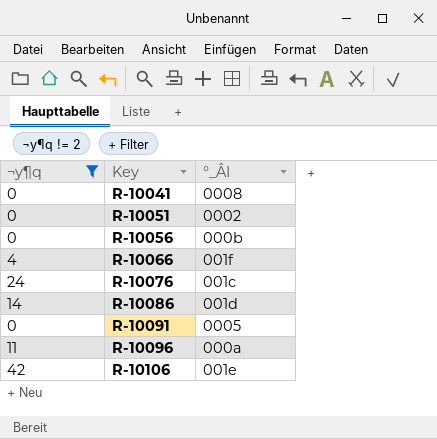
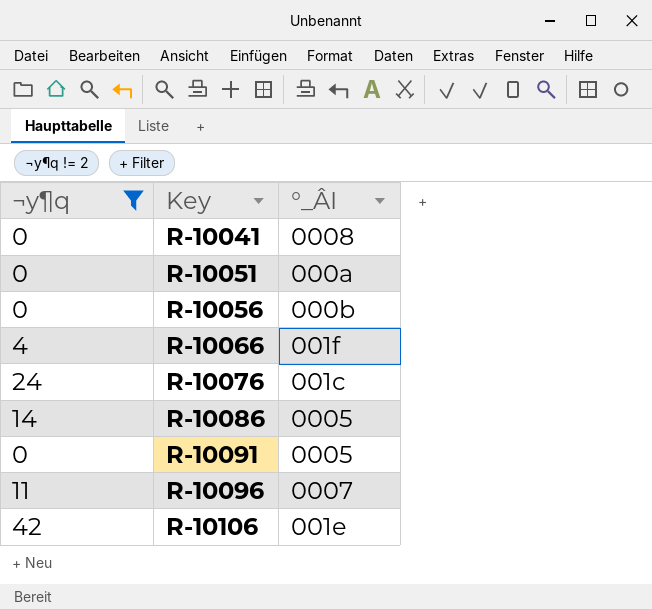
R-10051 | °_ÂI: 0002 -> 000a
R-10086 | °_ÂI: 001d -> 0005
R-10096 | °_ÂI: 000a -> 0007

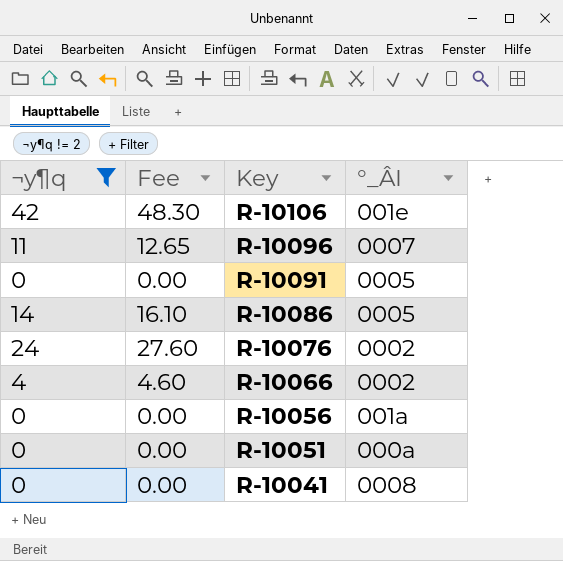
row order: Key ascending -> Key descending
column Fee | formula: none -> [¬y¶q] * 1.15
R-10076 | °_ÂI: 001c -> 0002
R-10066 | °_ÂI: 001f -> 0002
R-10056 | °_ÂI: 000b -> 001a

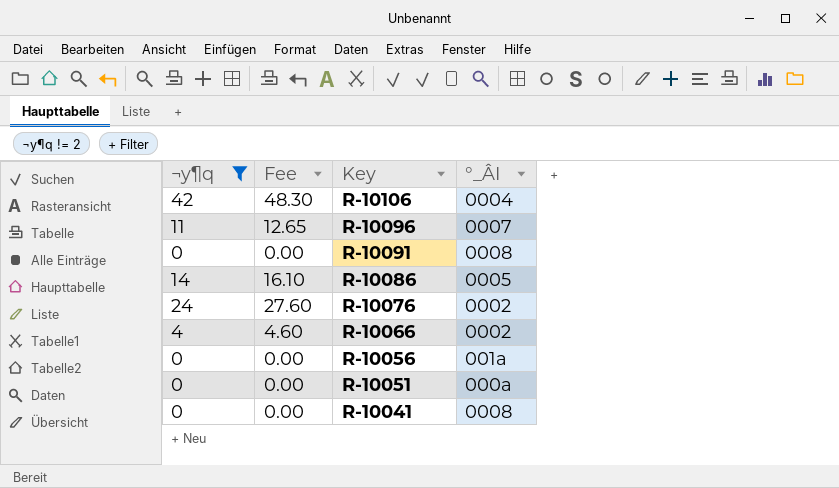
R-10106 | °_ÂI: 001e -> 0004
R-10091 | °_ÂI: 0005 -> 0008

